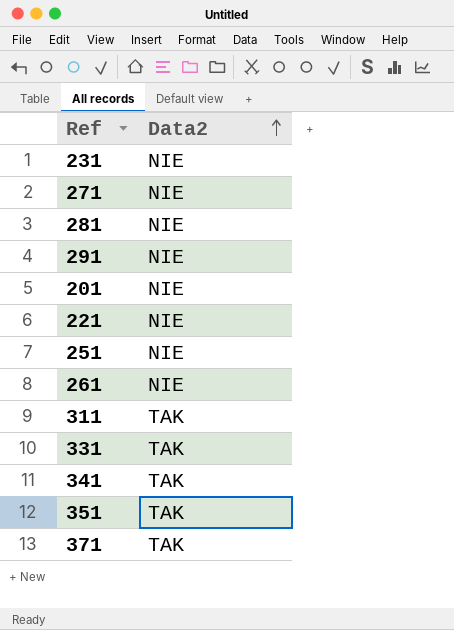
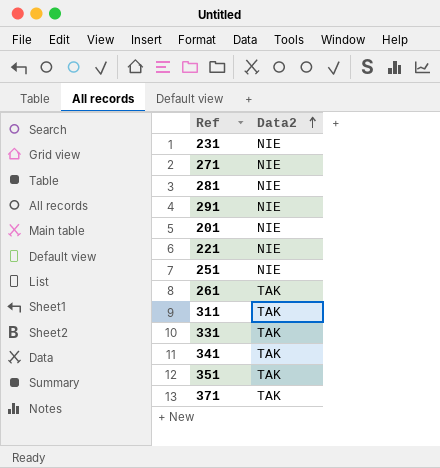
261 | Data2: NIE -> TAK

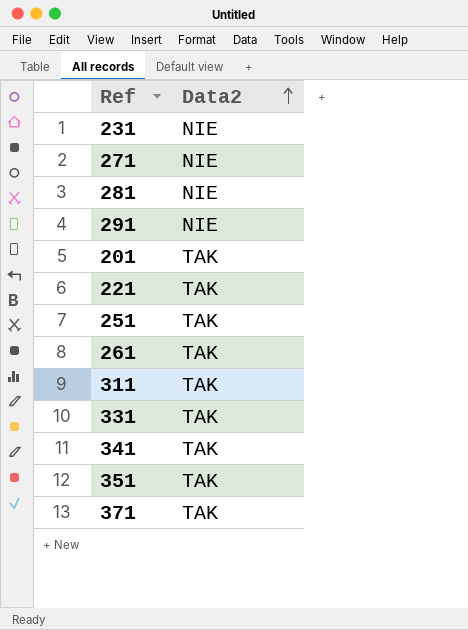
201 | Data2: NIE -> TAK
221 | Data2: NIE -> TAK
251 | Data2: NIE -> TAK

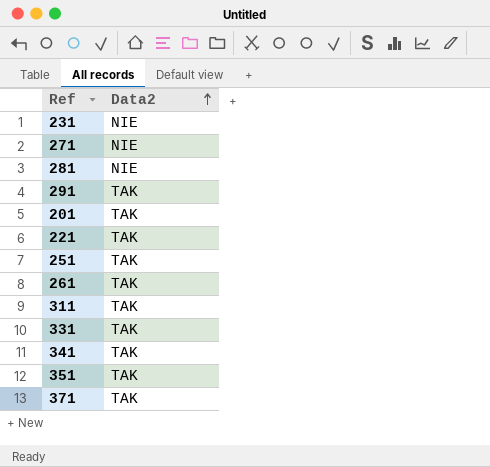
291 | Data2: NIE -> TAK

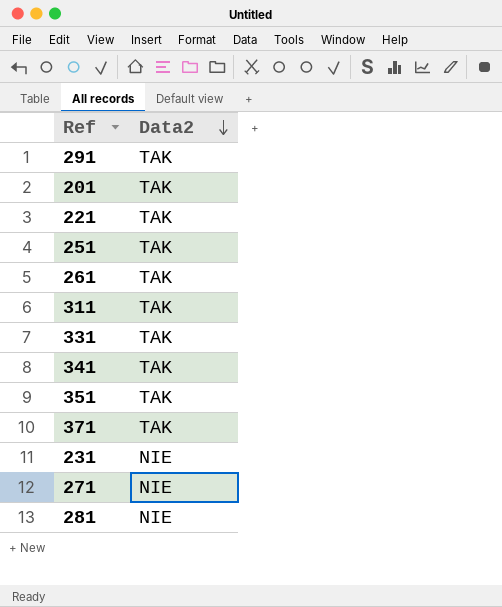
row order: Data2 ascending -> Data2 descending

